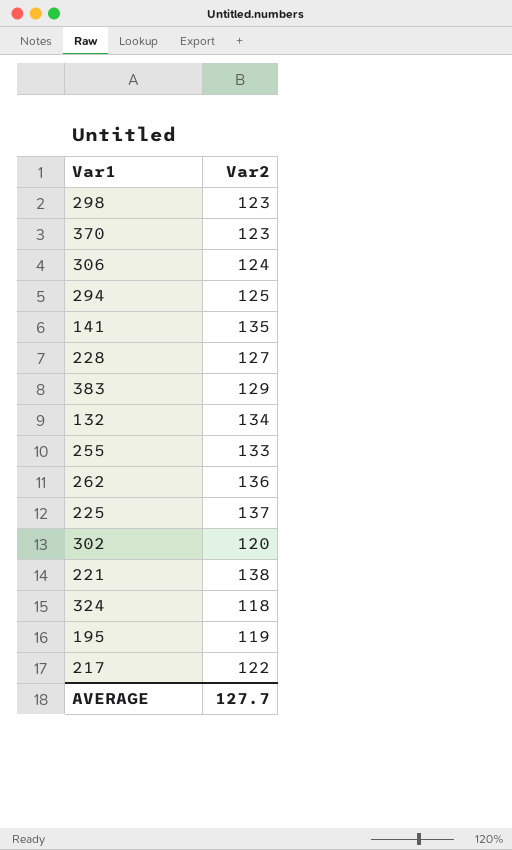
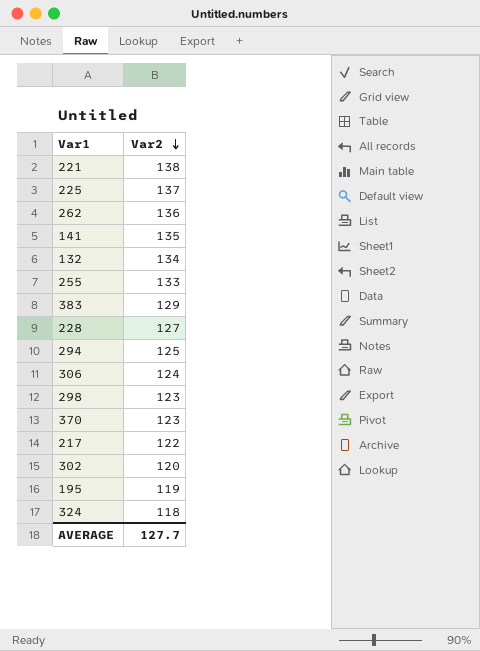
row order: none -> Var2 descending

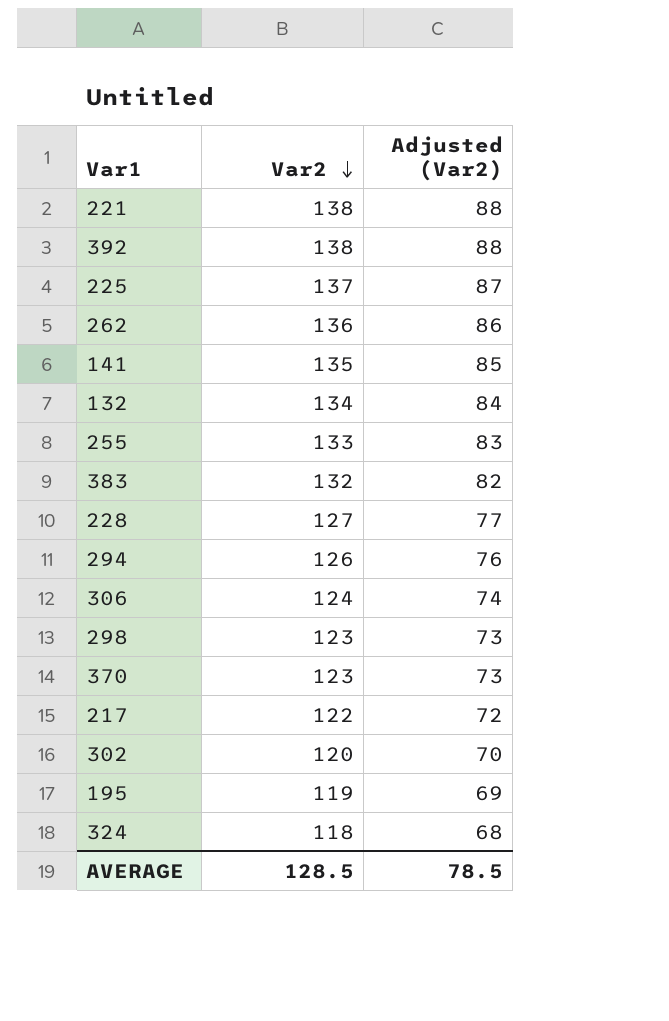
column Adjusted (Var2) | formula: none -> [Var2] - 50
row 392: none -> 138 | 88
383 | Var2: 129 -> 132
294 | Var2: 125 -> 126
AVERAGE | Var2: 127.7 -> 128.5

